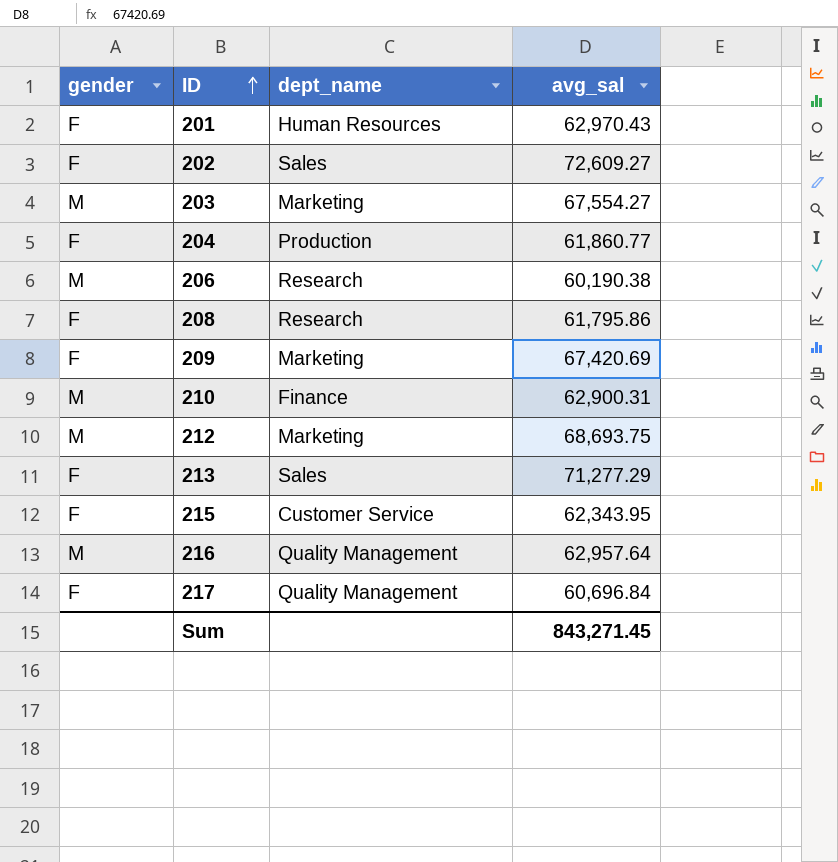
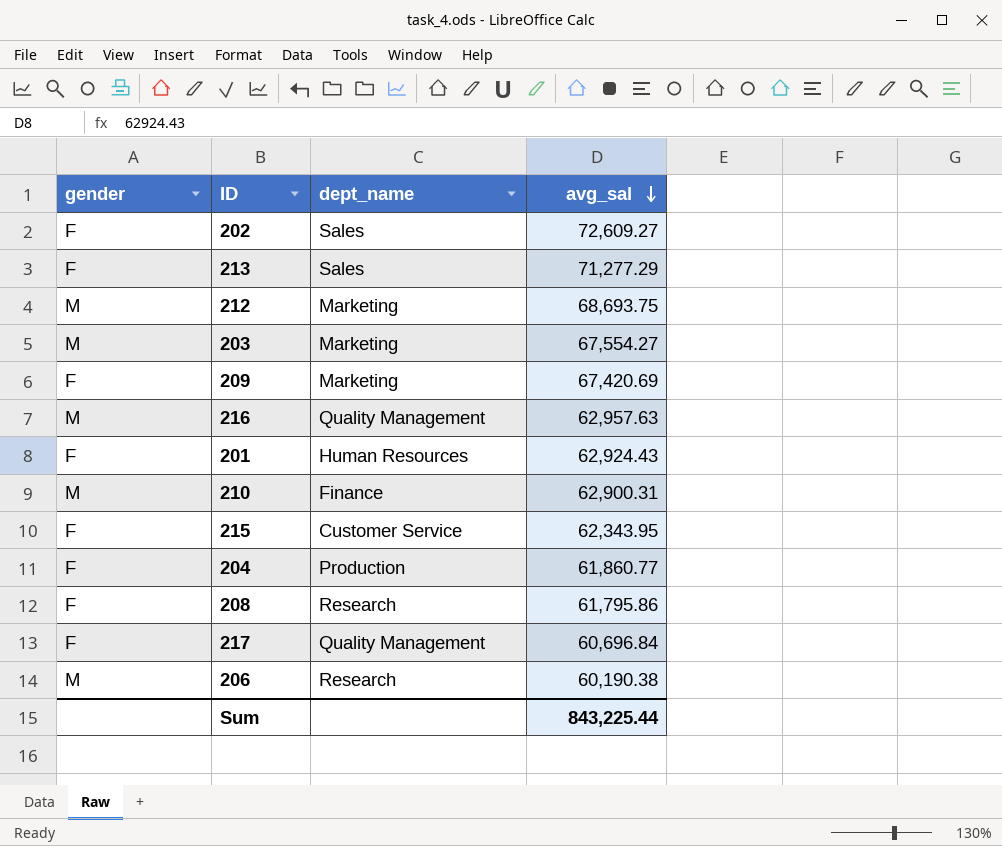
row order: ID ascending -> avg_sal descending
216 | avg_sal: 62,957.64 -> 62,957.63
201 | avg_sal: 62,970.43 -> 62,924.43
Sum | avg_sal: 843,271.45 -> 843,225.44

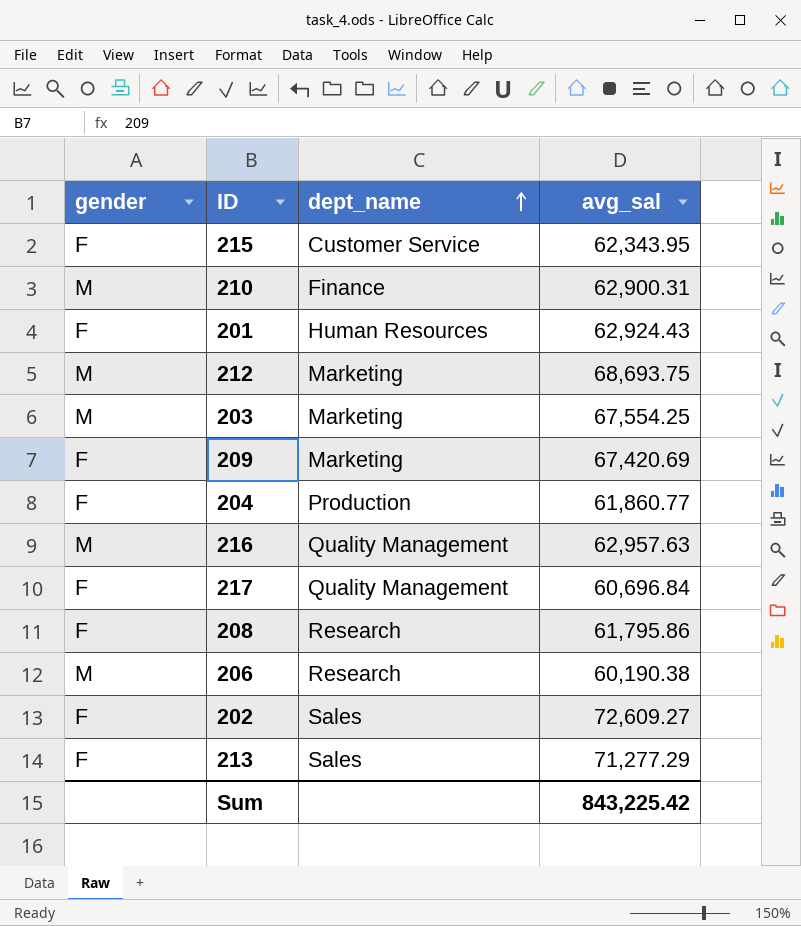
row order: avg_sal descending -> dept_name ascending
203 | avg_sal: 67,554.27 -> 67,554.25
Sum | avg_sal: 843,225.44 -> 843,225.42

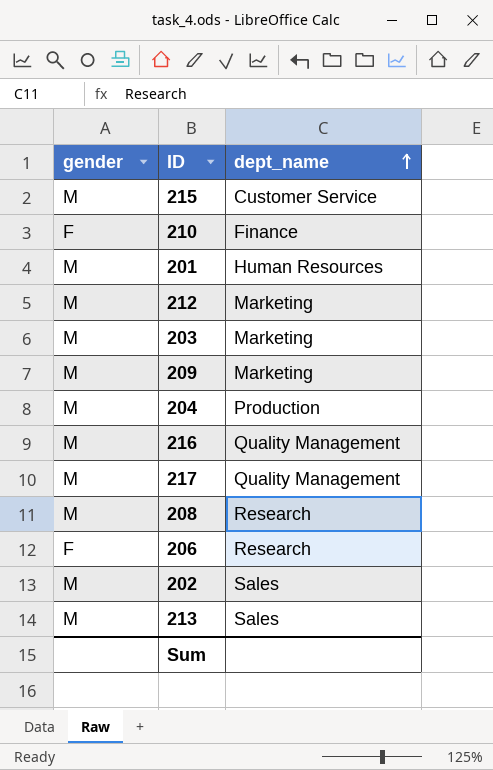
column avg_sal | position: 4 -> none
215 | gender: F -> M
210 | gender: M -> F
201 | gender: F -> M
209 | gender: F -> M
204 | gender: F -> M
217 | gender: F -> M
208 | gender: F -> M
206 | gender: M -> F
202 | gender: F -> M
213 | gender: F -> M

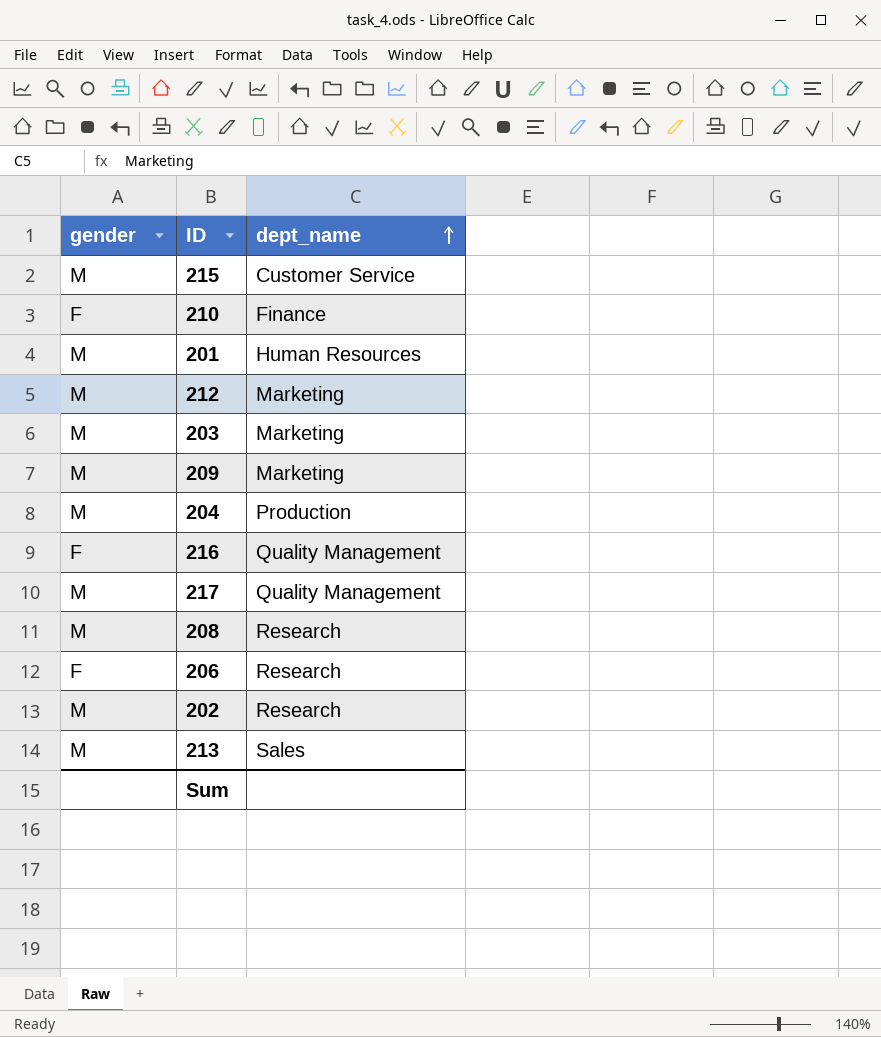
216 | gender: M -> F
202 | dept_name: Sales -> Research

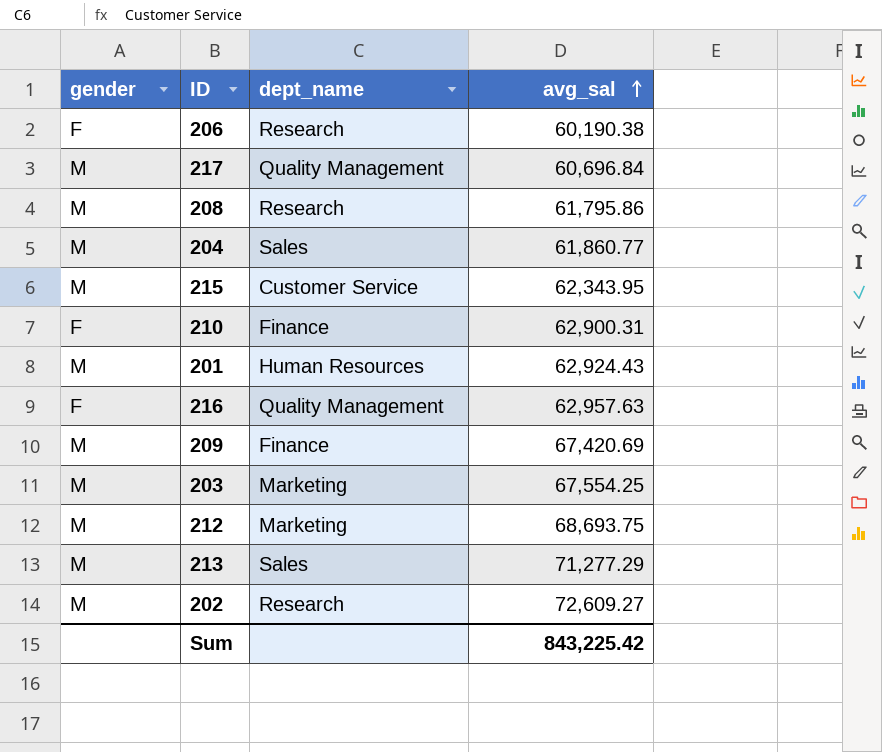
row order: dept_name ascending -> avg_sal ascending
column avg_sal | position: none -> 4
204 | dept_name: Production -> Sales
209 | dept_name: Marketing -> Finance

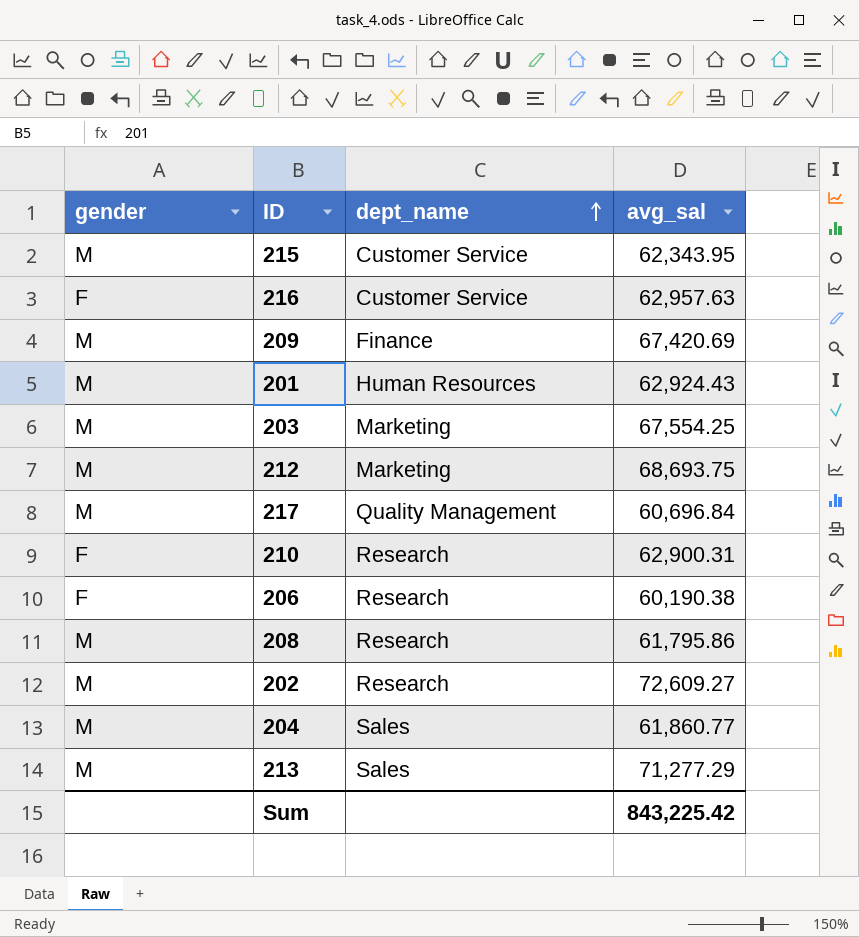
row order: avg_sal ascending -> dept_name ascending
216 | dept_name: Quality Management -> Customer Service
210 | dept_name: Finance -> Research

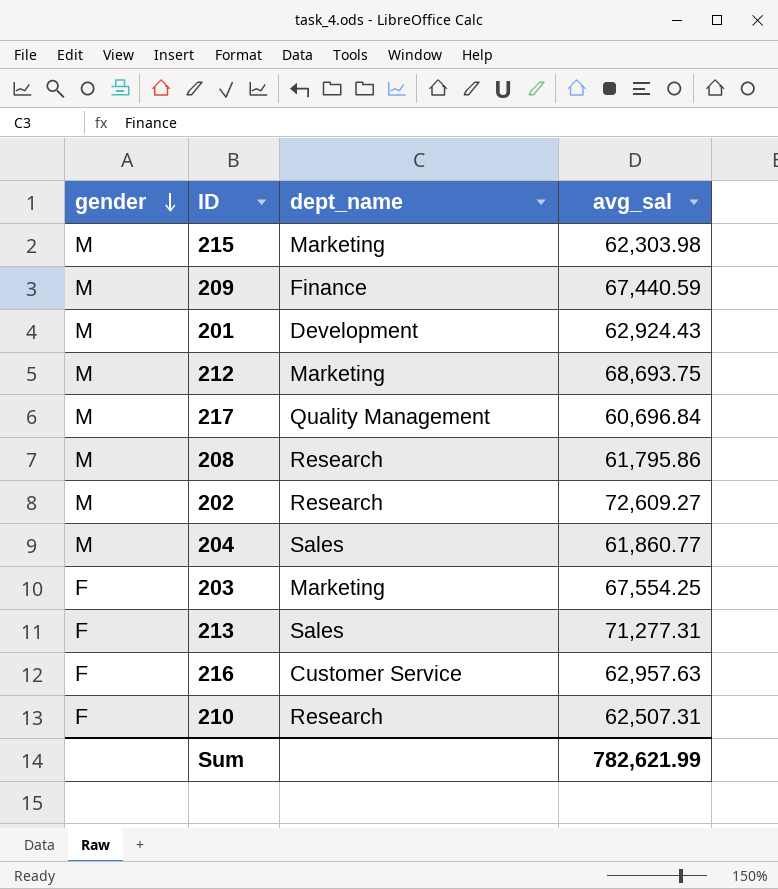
row order: dept_name ascending -> gender descending
row 206: F | Research | 60,190.38 -> none
215 | dept_name: Customer Service -> Marketing
215 | avg_sal: 62,343.95 -> 62,303.98
209 | avg_sal: 67,420.69 -> 67,440.59
201 | dept_name: Human Resources -> Development
203 | gender: M -> F
213 | gender: M -> F
213 | avg_sal: 71,277.29 -> 71,277.31
210 | avg_sal: 62,900.31 -> 62,507.31
Sum | avg_sal: 843,225.42 -> 782,621.99

